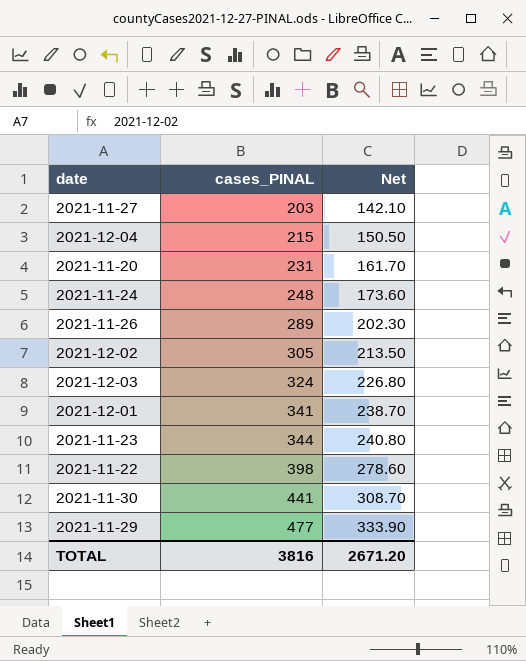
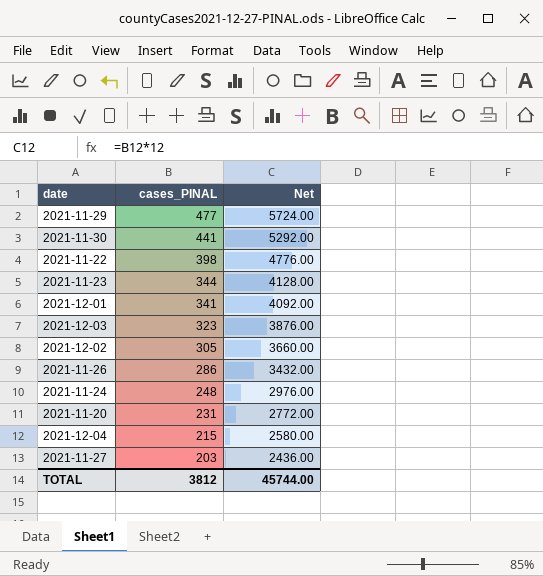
row order: cases_PINAL ascending -> cases_PINAL descending
column Net | formula: [cases_PINAL] * 0.7 -> [cases_PINAL] * 12
2021-12-03 | cases_PINAL: 324 -> 323
2021-11-26 | cases_PINAL: 289 -> 286
TOTAL | cases_PINAL: 3816 -> 3812
TOTAL | Net: 2671.20 -> 45744.00

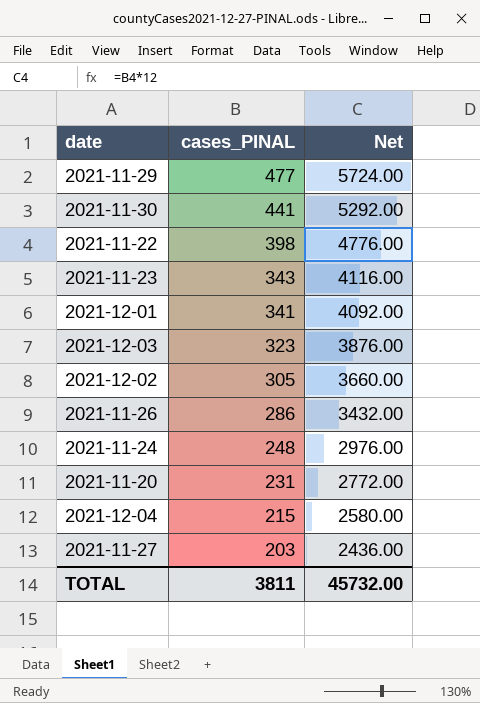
2021-11-23 | cases_PINAL: 344 -> 343
2021-11-23 | Net: 4128.00 -> 4116.00
TOTAL | cases_PINAL: 3812 -> 3811
TOTAL | Net: 45744.00 -> 45732.00

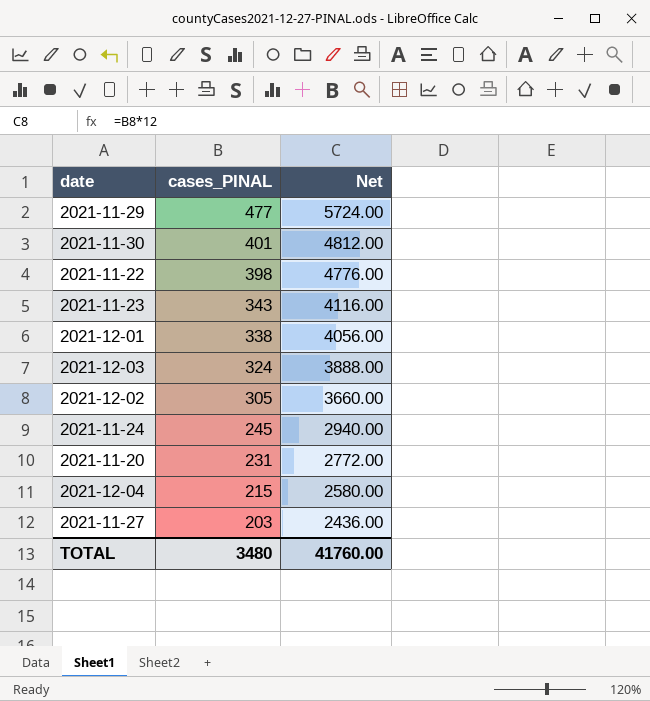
row 2021-11-26: 286 | 3432.00 -> none
2021-11-30 | cases_PINAL: 441 -> 401
2021-11-30 | Net: 5292.00 -> 4812.00
2021-12-01 | cases_PINAL: 341 -> 338
2021-12-01 | Net: 4092.00 -> 4056.00
2021-12-03 | cases_PINAL: 323 -> 324
2021-12-03 | Net: 3876.00 -> 3888.00
2021-11-24 | cases_PINAL: 248 -> 245
2021-11-24 | Net: 2976.00 -> 2940.00
TOTAL | cases_PINAL: 3811 -> 3480
TOTAL | Net: 45732.00 -> 41760.00

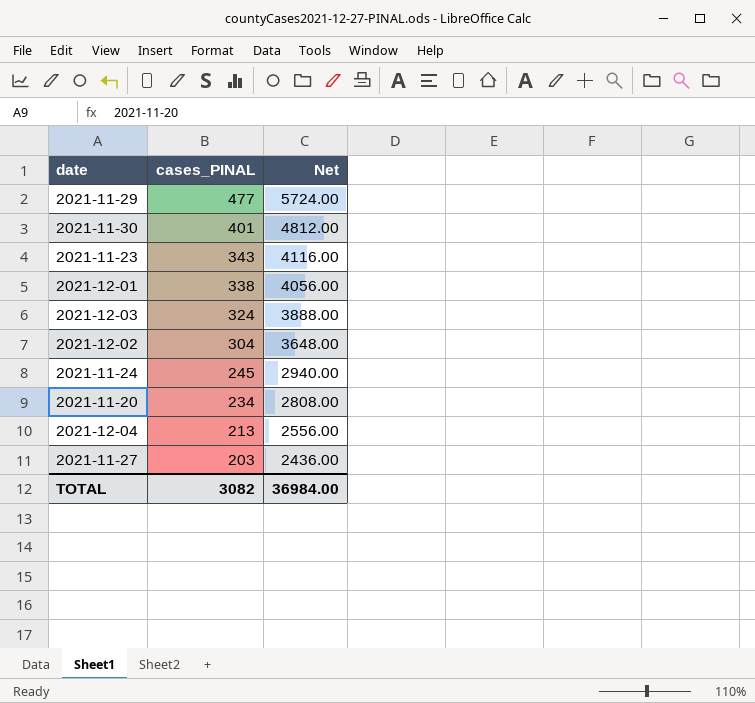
row 2021-11-22: 398 | 4776.00 -> none
2021-12-02 | cases_PINAL: 305 -> 304
2021-12-02 | Net: 3660.00 -> 3648.00
2021-11-20 | cases_PINAL: 231 -> 234
2021-11-20 | Net: 2772.00 -> 2808.00
2021-12-04 | cases_PINAL: 215 -> 213
2021-12-04 | Net: 2580.00 -> 2556.00
TOTAL | cases_PINAL: 3480 -> 3082
TOTAL | Net: 41760.00 -> 36984.00

